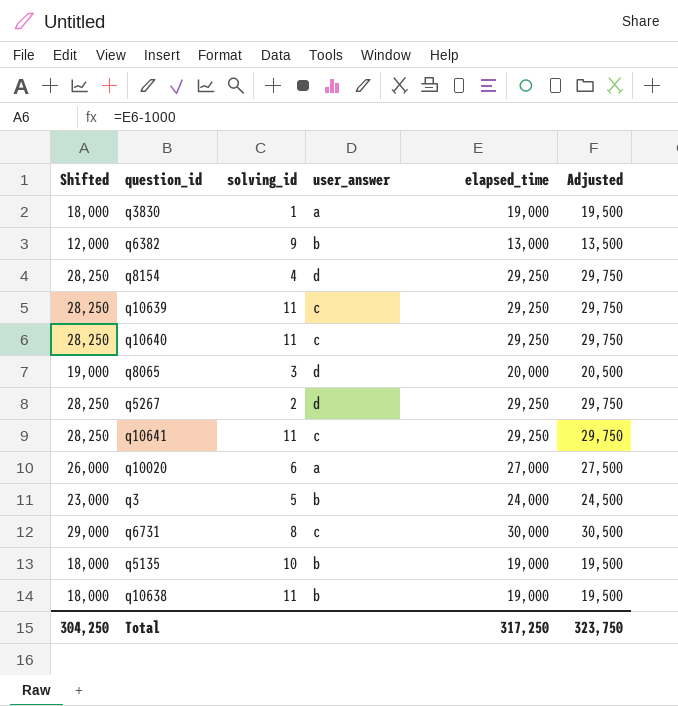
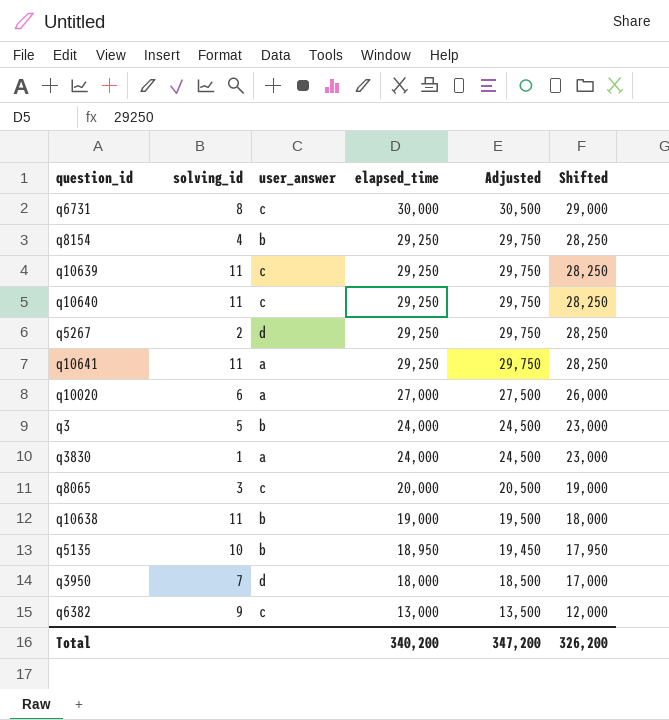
row order: none -> elapsed_time descending
column Shifted | position: 1 -> 6
q8154 | user_answer: d -> b
q10641 | user_answer: c -> a
q3830 | elapsed_time: 19,000 -> 24,000
q3830 | Adjusted: 19,500 -> 24,500
q3830 | Shifted: 18,000 -> 23,000
q8065 | user_answer: d -> c
q5135 | elapsed_time: 19,000 -> 18,950
q5135 | Adjusted: 19,500 -> 19,450
q5135 | Shifted: 18,000 -> 17,950
row q3950: none -> 7 | d | 18,000 | 18,500 | 17,000
q6382 | user_answer: b -> c
Total | elapsed_time: 317,250 -> 340,200
Total | Adjusted: 323,750 -> 347,200
Total | Shifted: 304,250 -> 326,200

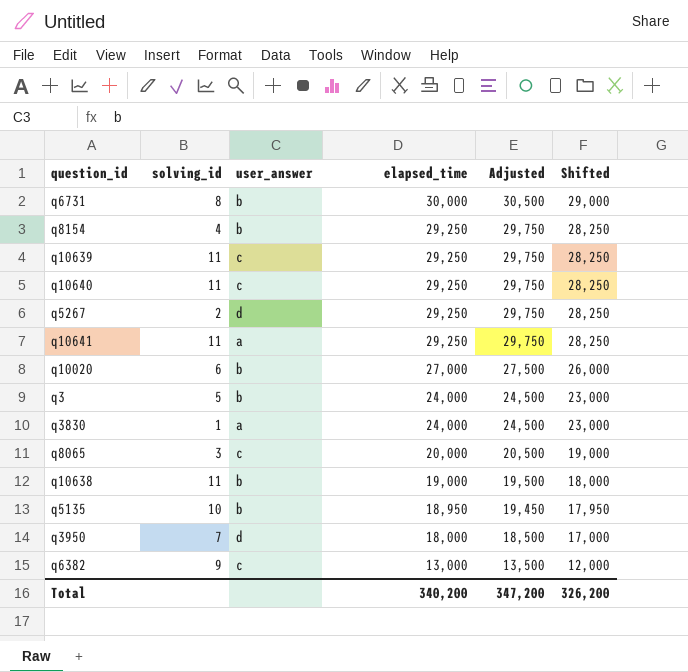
q6731 | user_answer: c -> b
q10020 | user_answer: a -> b

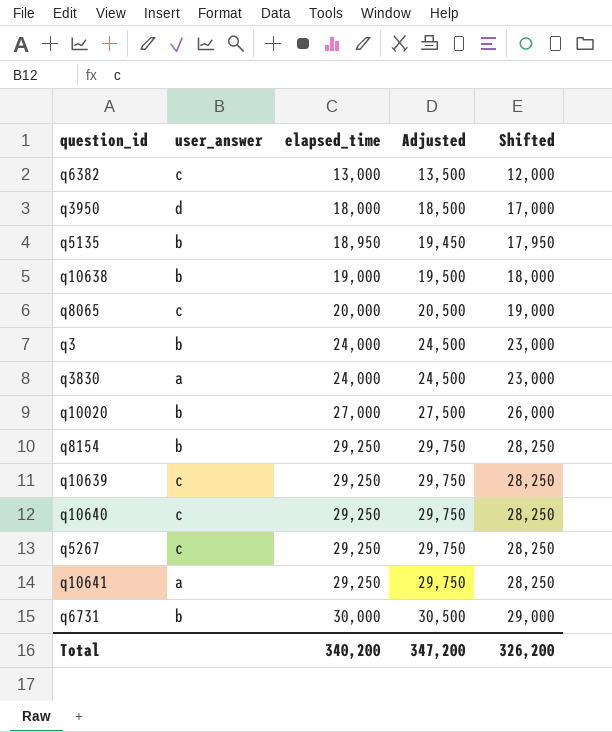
row order: elapsed_time descending -> elapsed_time ascending
column solving_id | position: 2 -> none
q5267 | user_answer: d -> c

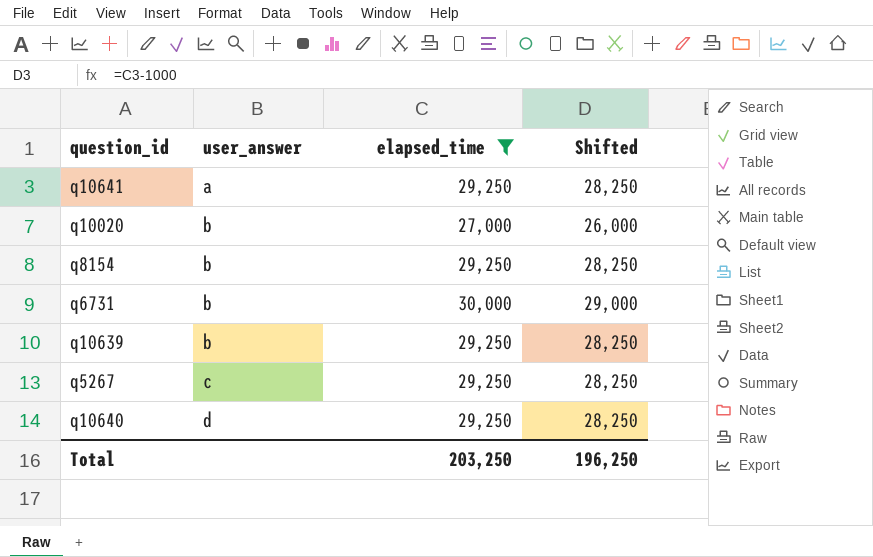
filter: none -> elapsed_time >= 27,000
row order: elapsed_time ascending -> user_answer ascending
column Adjusted | formula: [elapsed_time] + 500 -> none
q10639 | user_answer: c -> b
q10640 | user_answer: c -> d
Total | elapsed_time: 340,200 -> 203,250
Total | Shifted: 326,200 -> 196,250

